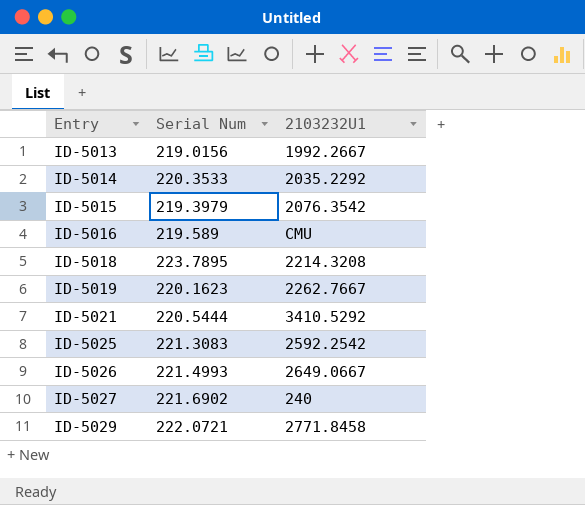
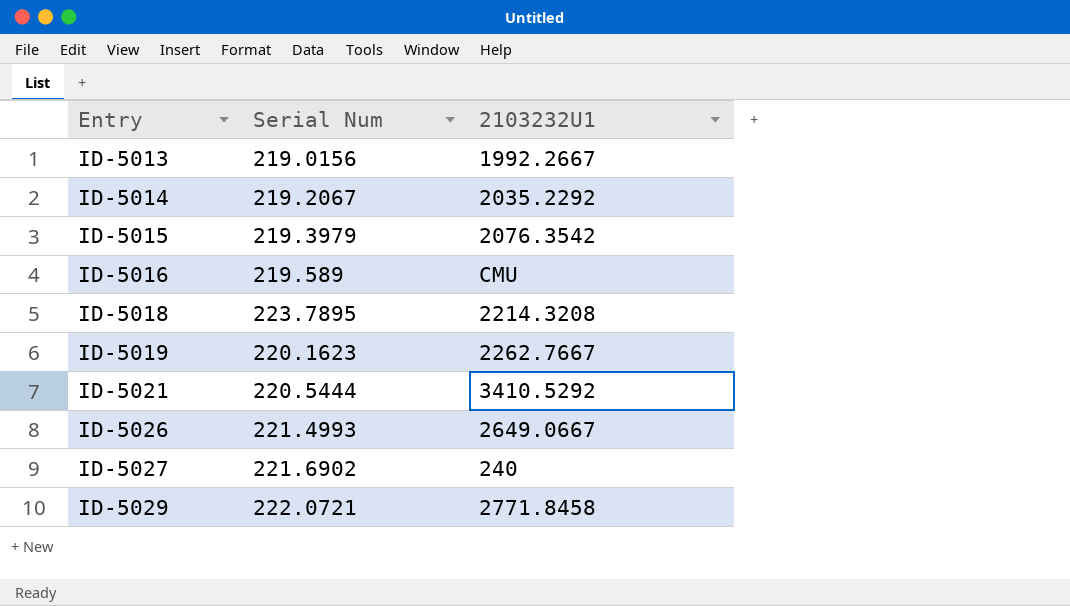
row ID-5025: 221.3083 | 2592.2542 -> none
ID-5014 | Serial Num: 220.3533 -> 219.2067

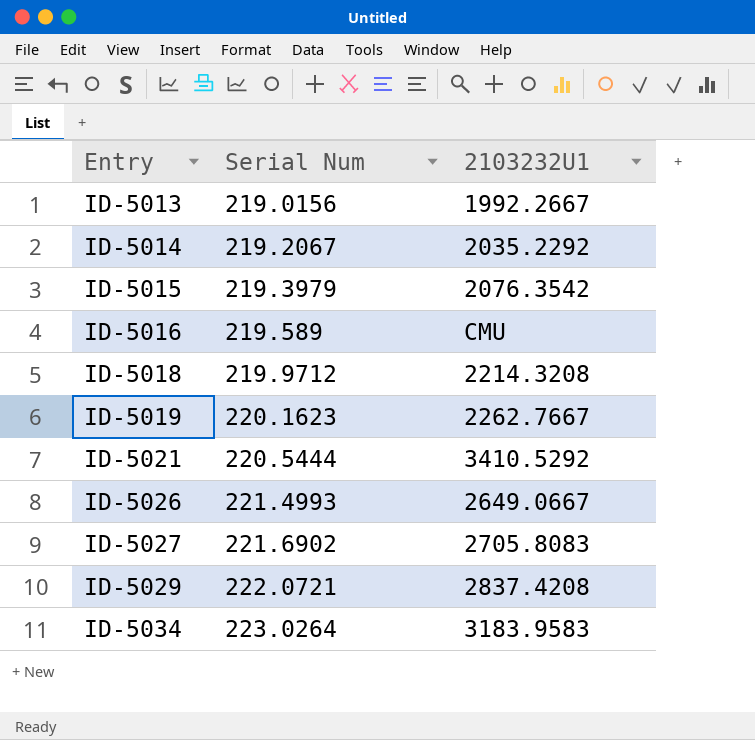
ID-5018 | Serial Num: 223.7895 -> 219.9712
ID-5027 | 2103232U1: 240 -> 2705.8083
ID-5029 | 2103232U1: 2771.8458 -> 2837.4208
row ID-5034: none -> 223.0264 | 3183.9583

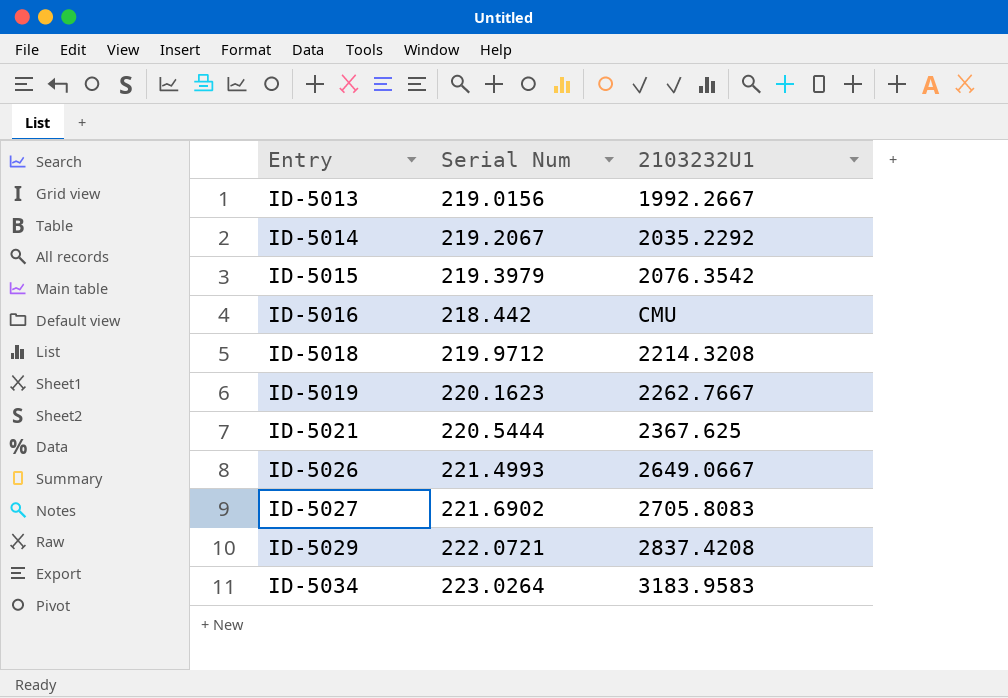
ID-5016 | Serial Num: 219.589 -> 218.442
ID-5021 | 2103232U1: 3410.5292 -> 2367.625

